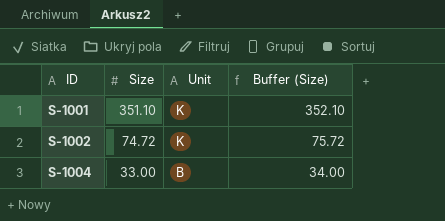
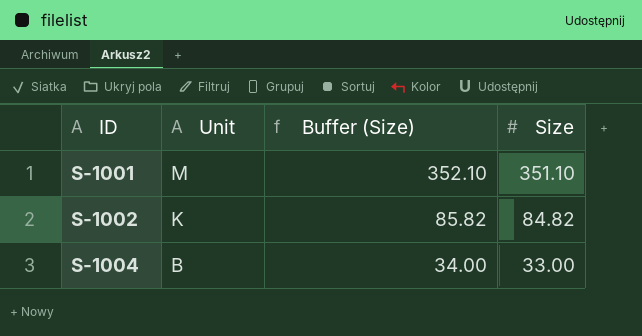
column Size | position: 2 -> 4
S-1001 | Unit: K -> M
S-1002 | Buffer (Size): 75.72 -> 85.82
S-1002 | Size: 74.72 -> 84.82

